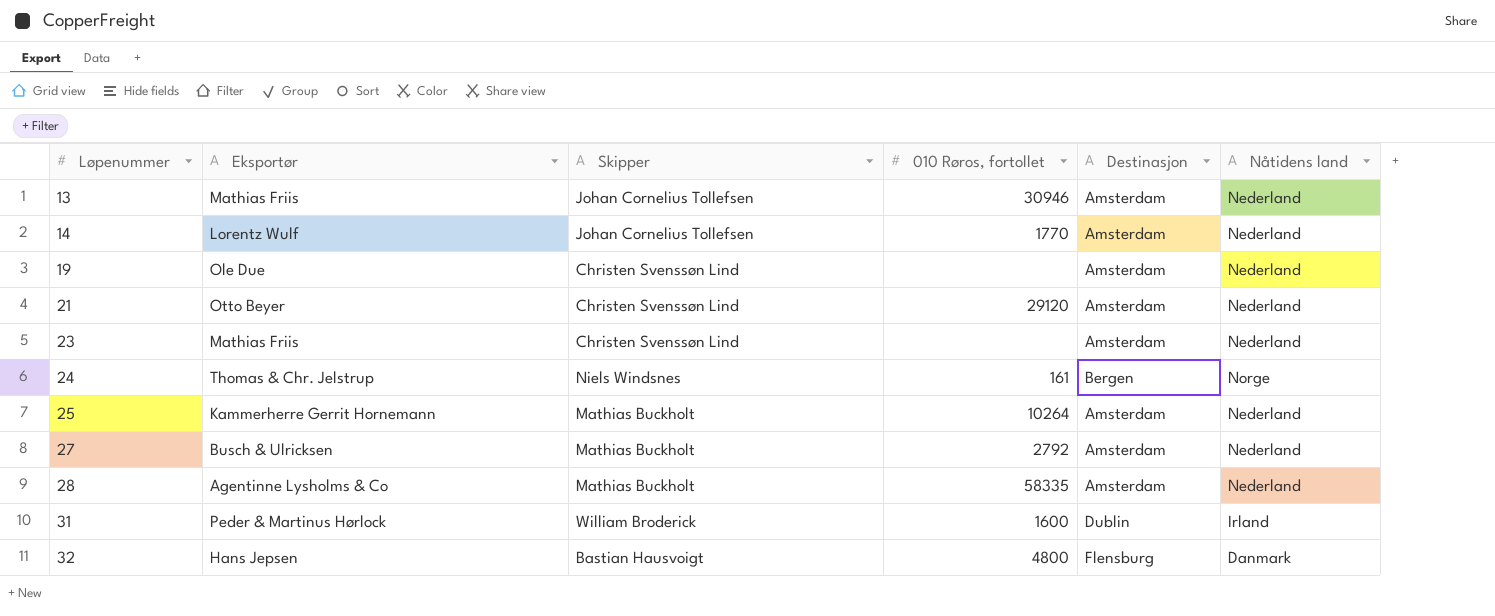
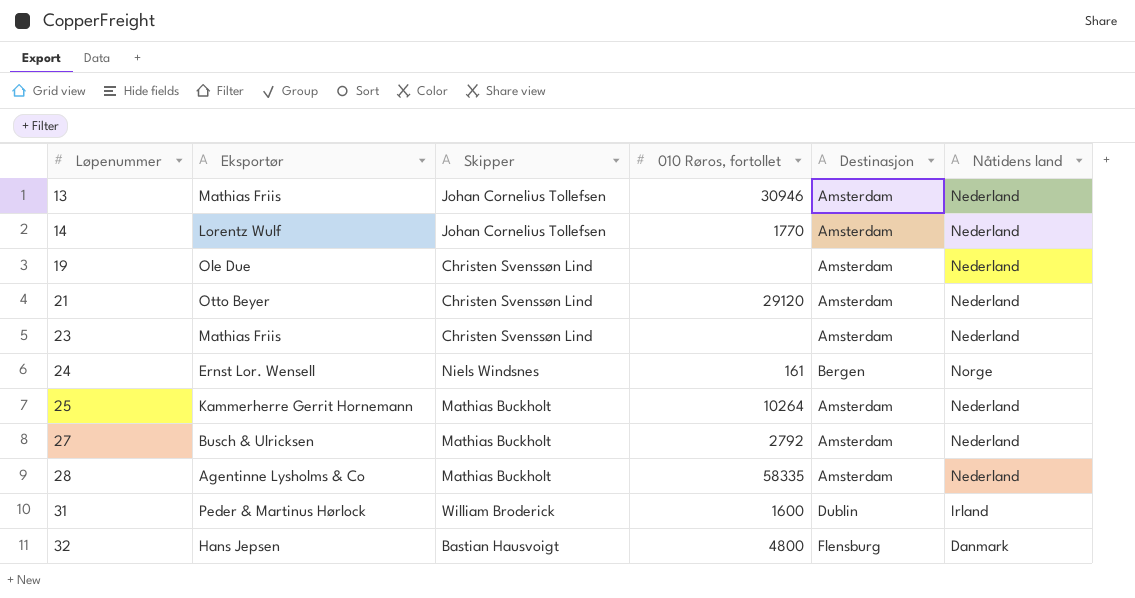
24 | Eksportør: Thomas & Chr. Jelstrup -> Ernst Lor. Wensell

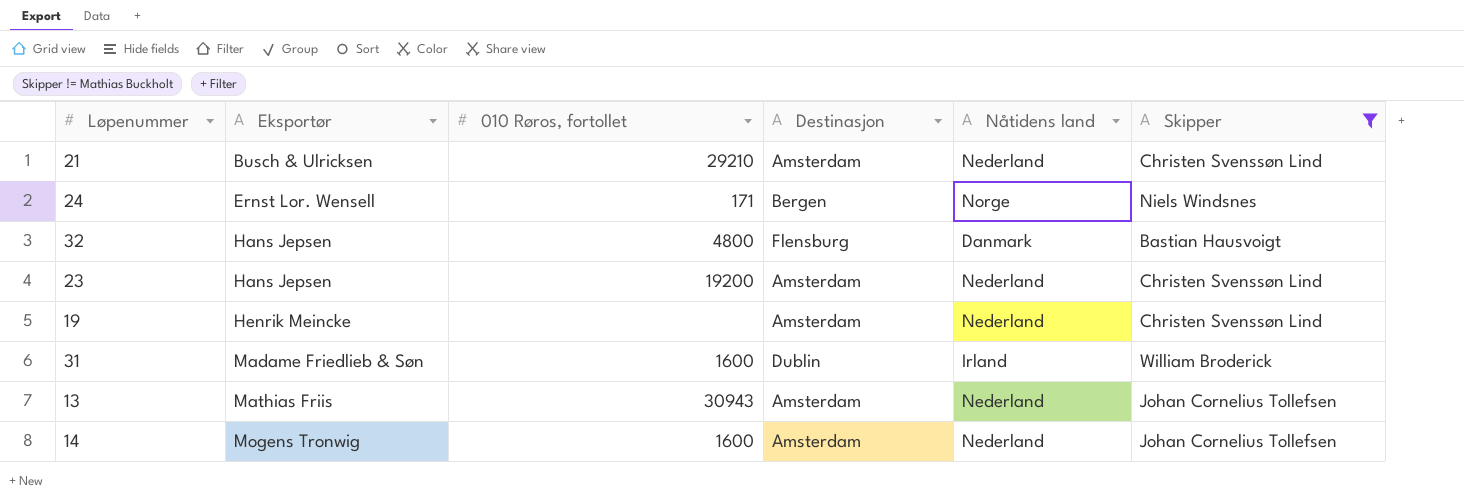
filter: none -> Skipper != Mathias Buckholt
row order: Løpenummer ascending -> Eksportør ascending
column Skipper | position: 3 -> 6
21 | Eksportør: Otto Beyer -> Busch & Ulricksen
21 | 010 Røros, fortollet: 29120 -> 29210
24 | 010 Røros, fortollet: 161 -> 171
23 | Eksportør: Mathias Friis -> Hans Jepsen
23 | 010 Røros, fortollet: none -> 19200
19 | Eksportør: Ole Due -> Henrik Meincke
31 | Eksportør: Peder & Martinus Hørlock -> Madame Friedlieb & Søn
13 | 010 Røros, fortollet: 30946 -> 30943
14 | Eksportør: Lorentz Wulf -> Mogens Tronwig
14 | 010 Røros, fortollet: 1770 -> 1600

